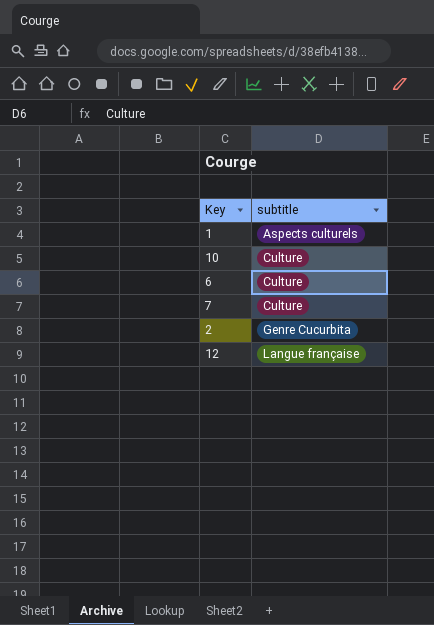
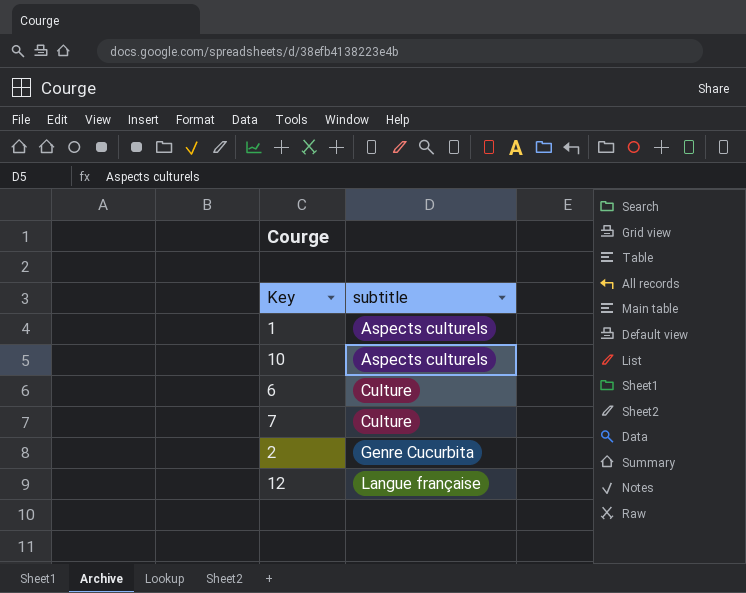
10 | subtitle: Culture -> Aspects culturels

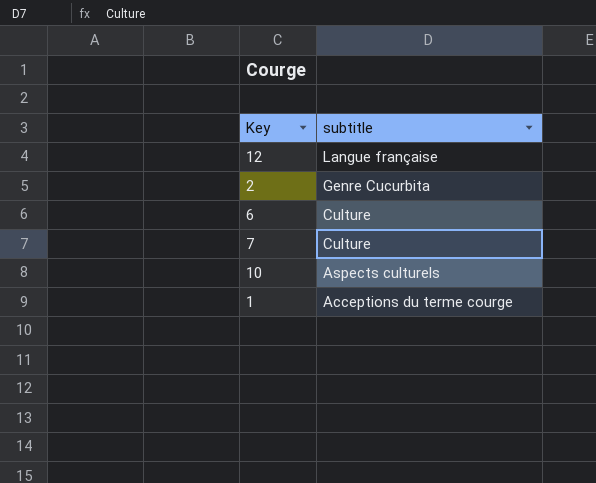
row order: subtitle ascending -> subtitle descending
1 | subtitle: Aspects culturels -> Acceptions du terme courge

